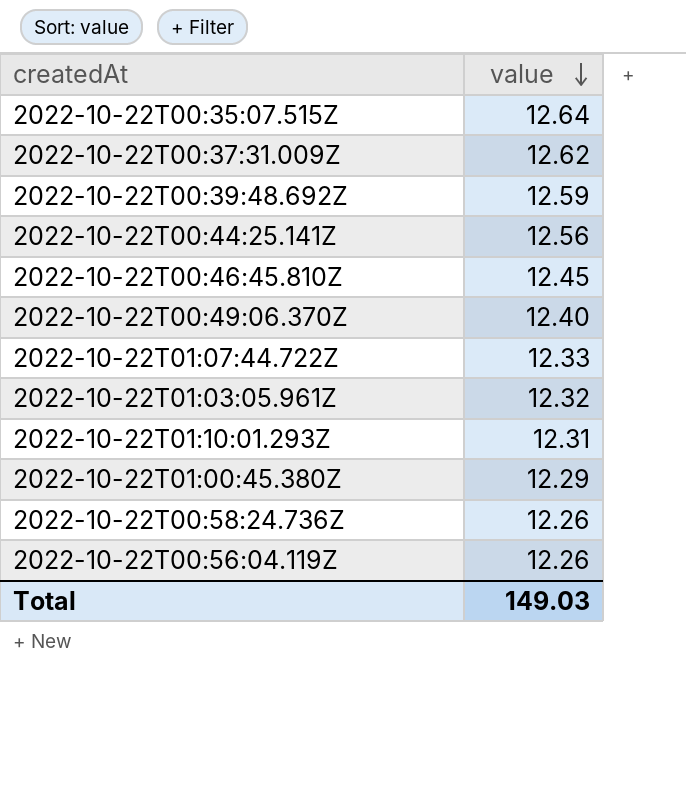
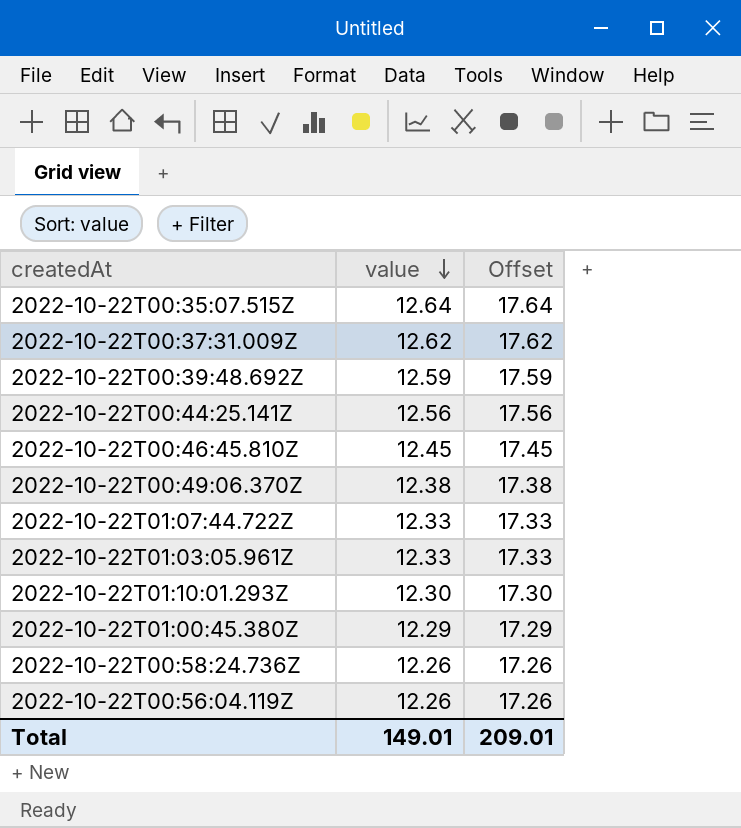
column Offset | formula: none -> [value] + 5
2022-10-22T00:49:06.370Z | value: 12.40 -> 12.38
2022-10-22T01:03:05.961Z | value: 12.32 -> 12.33
2022-10-22T01:10:01.293Z | value: 12.31 -> 12.30
Total | value: 149.03 -> 149.01

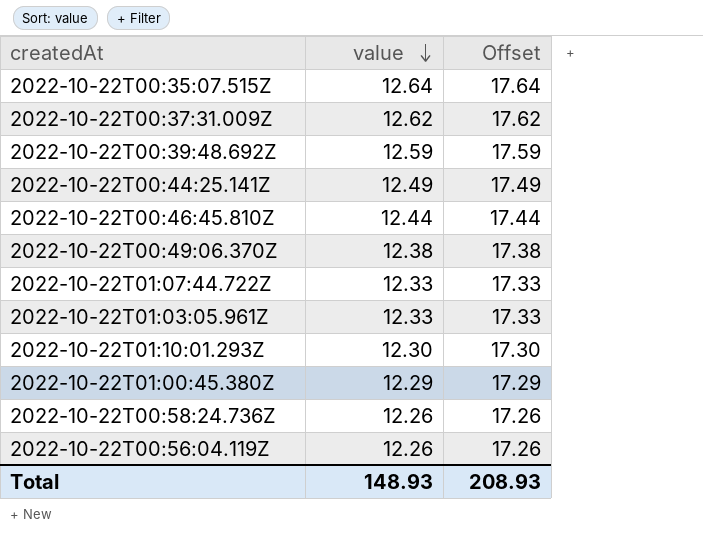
2022-10-22T00:44:25.141Z | value: 12.56 -> 12.49
2022-10-22T00:44:25.141Z | Offset: 17.56 -> 17.49
2022-10-22T00:46:45.810Z | value: 12.45 -> 12.44
2022-10-22T00:46:45.810Z | Offset: 17.45 -> 17.44
Total | value: 149.01 -> 148.93
Total | Offset: 209.01 -> 208.93

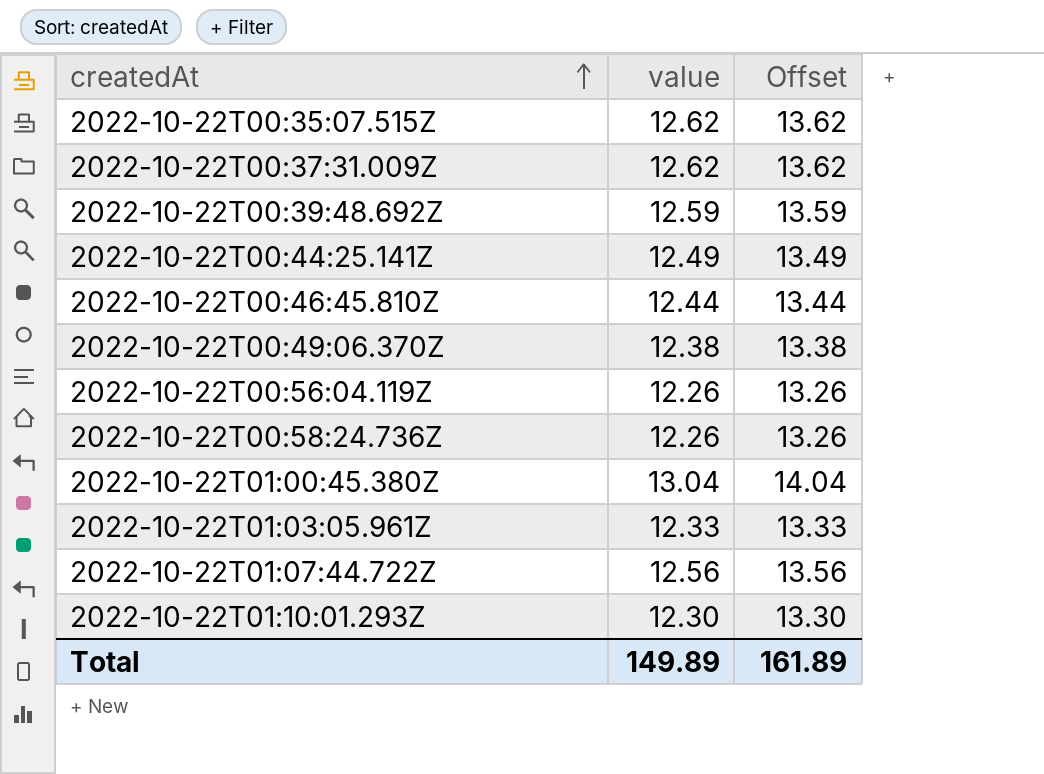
row order: value descending -> createdAt ascending
column Offset | formula: [value] + 5 -> [value] + 1
2022-10-22T00:35:07.515Z | value: 12.64 -> 12.62
2022-10-22T01:00:45.380Z | value: 12.29 -> 13.04
2022-10-22T01:07:44.722Z | value: 12.33 -> 12.56
Total | value: 148.93 -> 149.89
Total | Offset: 208.93 -> 161.89

